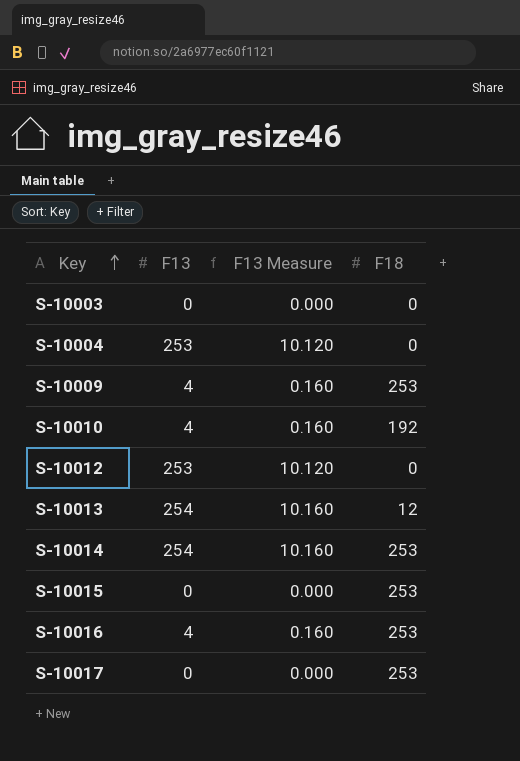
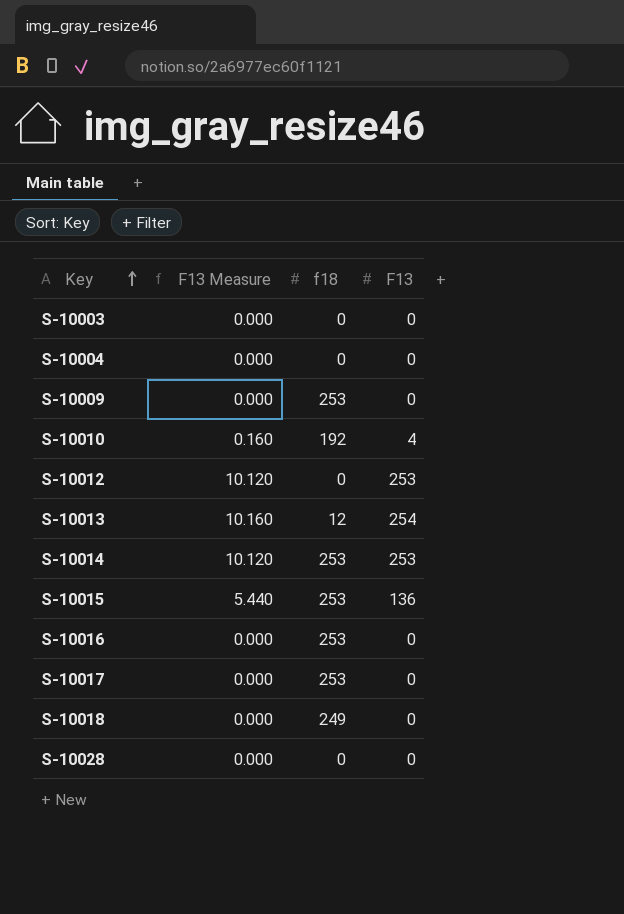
column name: F18 -> f18
column F13 | position: 2 -> 4
S-10004 | F13 Measure: 10.120 -> 0.000
S-10004 | F13: 253 -> 0
S-10009 | F13 Measure: 0.160 -> 0.000
S-10009 | F13: 4 -> 0
S-10014 | F13 Measure: 10.160 -> 10.120
S-10014 | F13: 254 -> 253
S-10015 | F13 Measure: 0.000 -> 5.440
S-10015 | F13: 0 -> 136
S-10016 | F13 Measure: 0.160 -> 0.000
S-10016 | F13: 4 -> 0
row S-10018: none -> 0.000 | 249 | 0
row S-10028: none -> 0.000 | 0 | 0

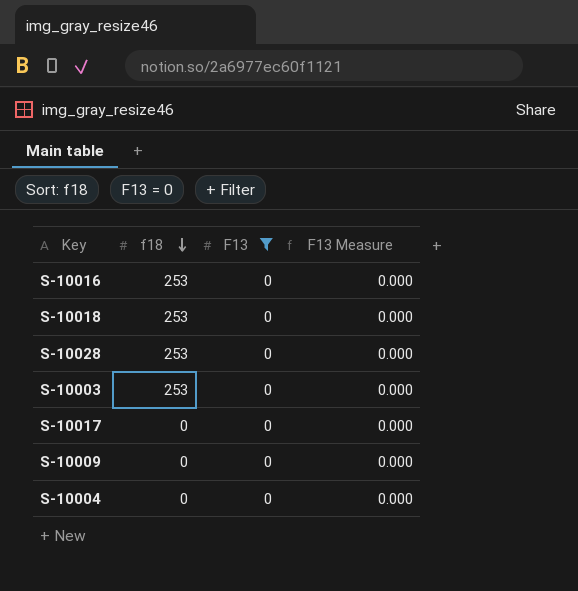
filter: none -> F13 = 0
row order: Key ascending -> f18 descending
column F13 Measure | position: 2 -> 4
S-10018 | f18: 249 -> 253
S-10028 | f18: 0 -> 253
S-10003 | f18: 0 -> 253
S-10017 | f18: 253 -> 0
S-10009 | f18: 253 -> 0

